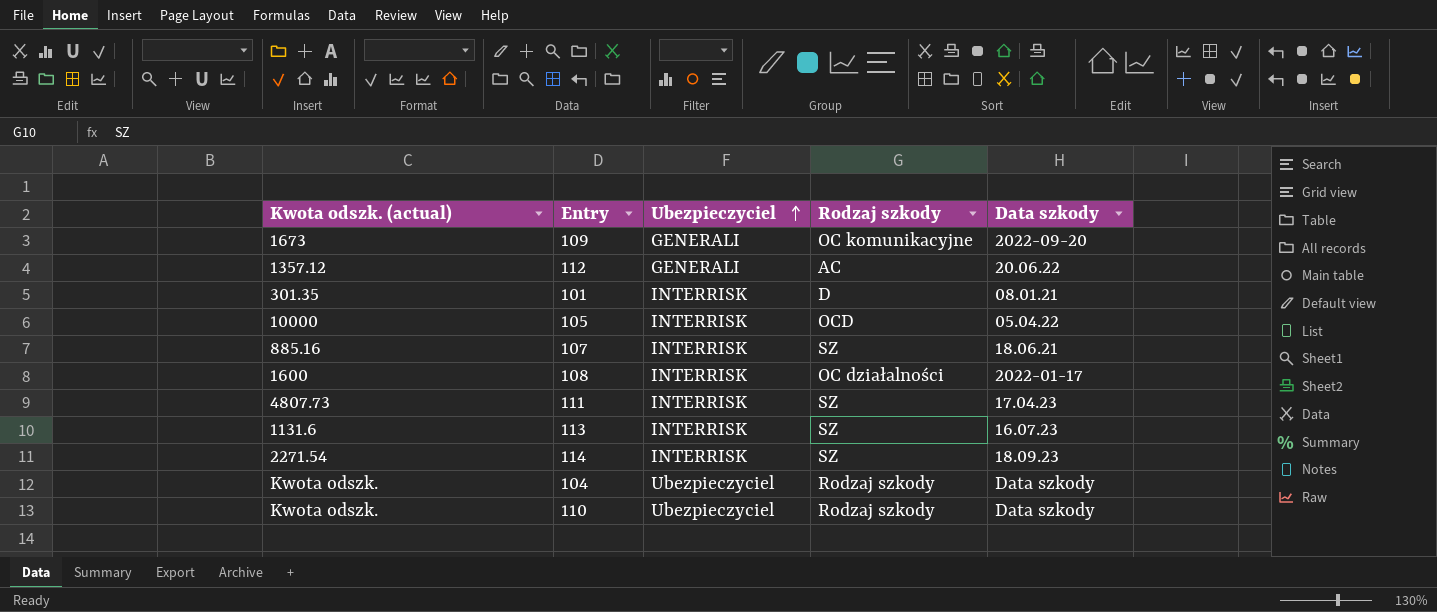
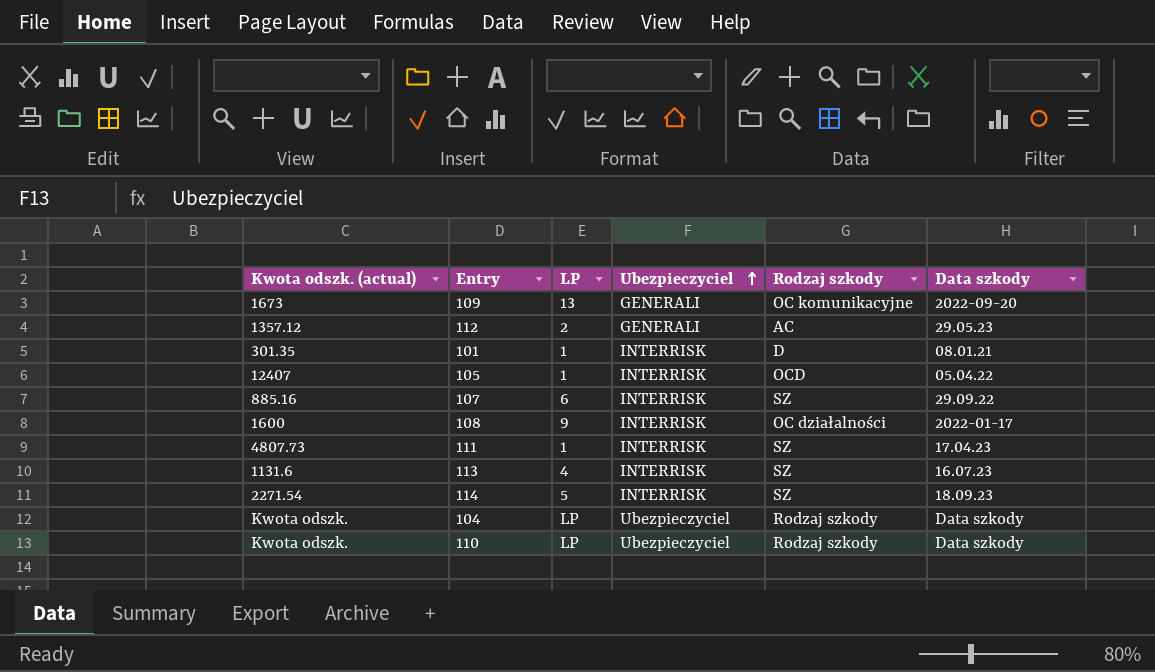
column LP | position: none -> 3
112 | Data szkody: 20.06.22 -> 29.05.23
105 | Kwota odszk. (actual): 10000 -> 12407
107 | Data szkody: 18.06.21 -> 29.09.22

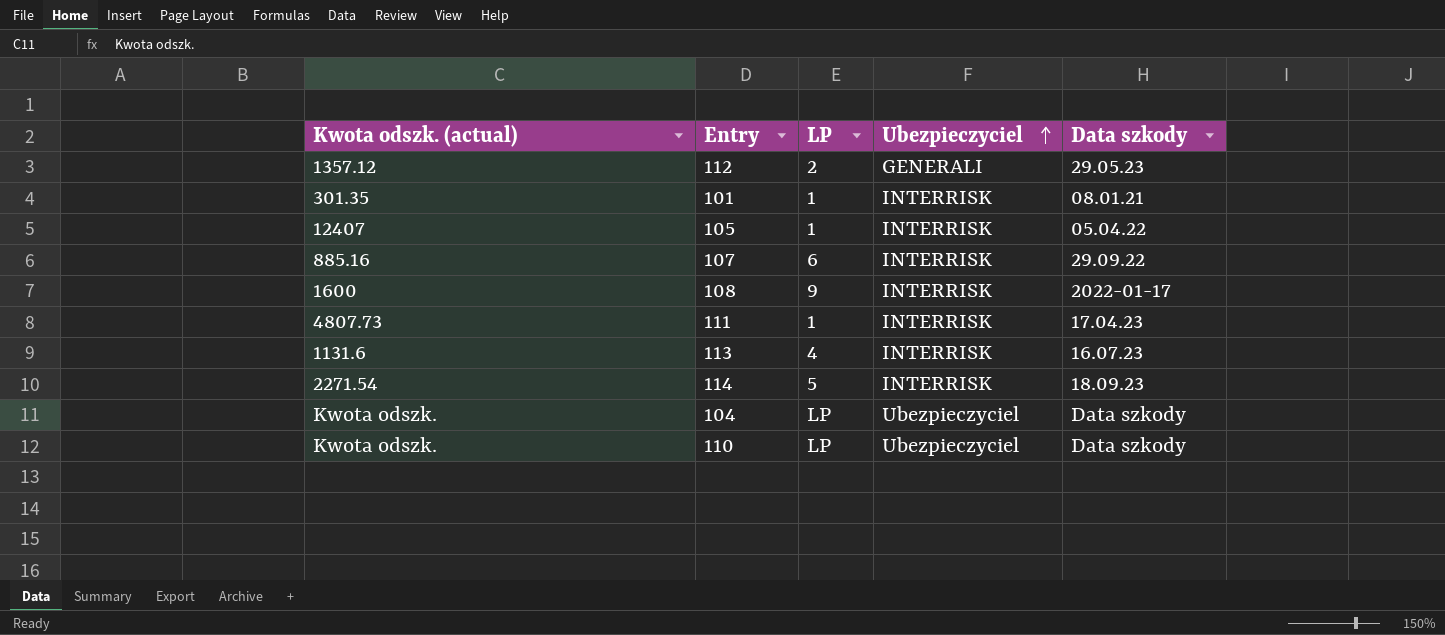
column Rodzaj szkody | position: 5 -> none
row 109: 1673 | 13 | GENERALI | OC komunikacyjne | 2022-09-20 -> none

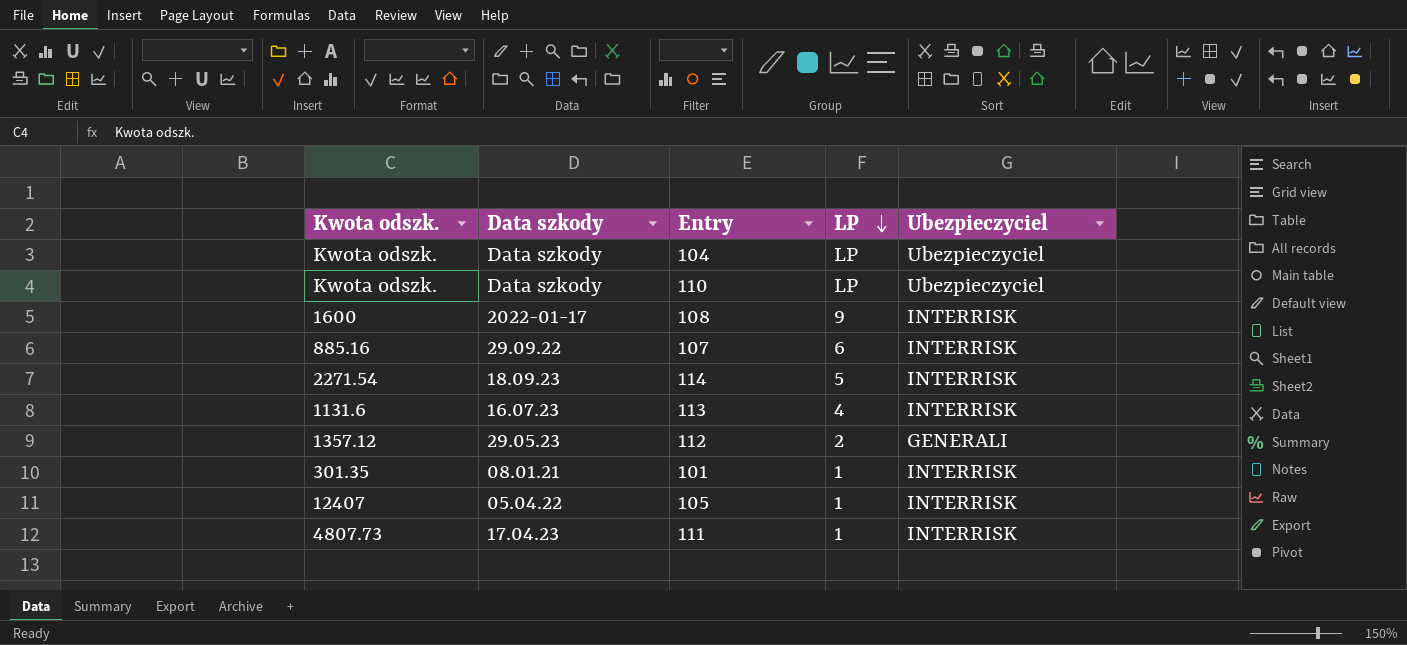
row order: Ubezpieczyciel ascending -> LP descending
column name: Kwota odszk. (actual) -> Kwota odszk.
column Data szkody | position: 5 -> 2

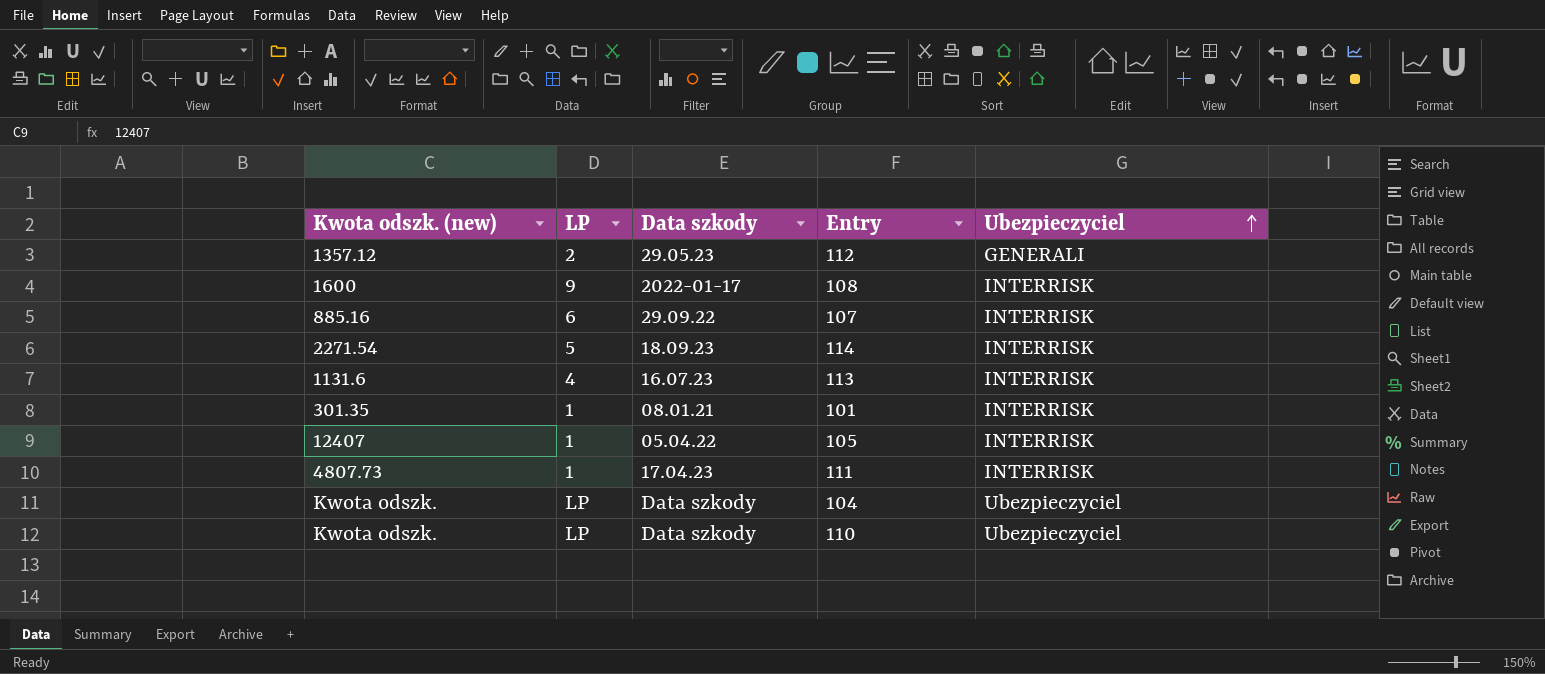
row order: LP descending -> Ubezpieczyciel ascending
column name: Kwota odszk. -> Kwota odszk. (new)
column LP | position: 4 -> 2

